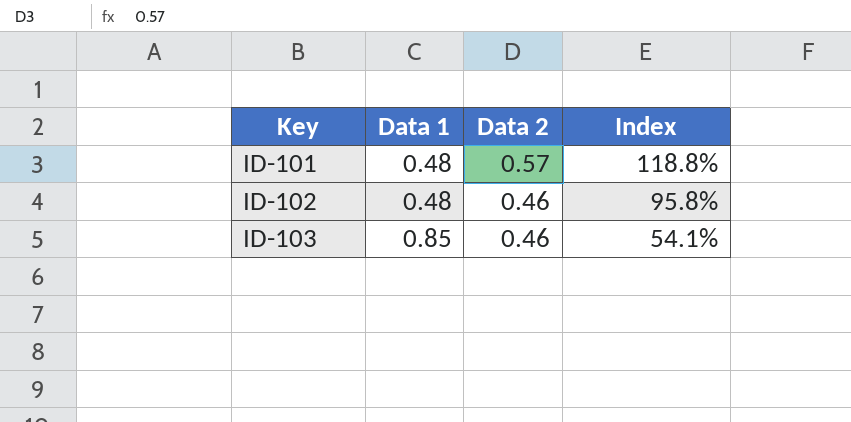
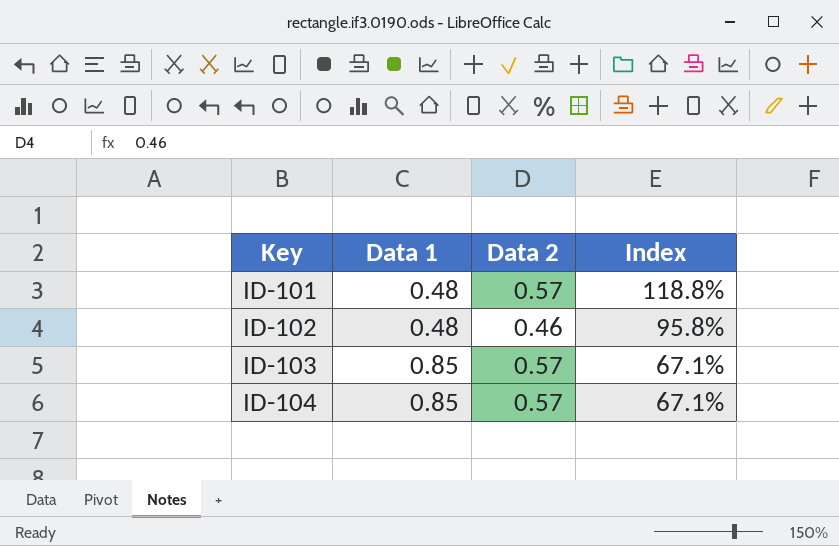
ID-103 | Data 2: 0.46 -> 0.57
ID-103 | Index: 54.1% -> 67.1%
row ID-104: none -> 0.85 | 0.57 | 67.1%

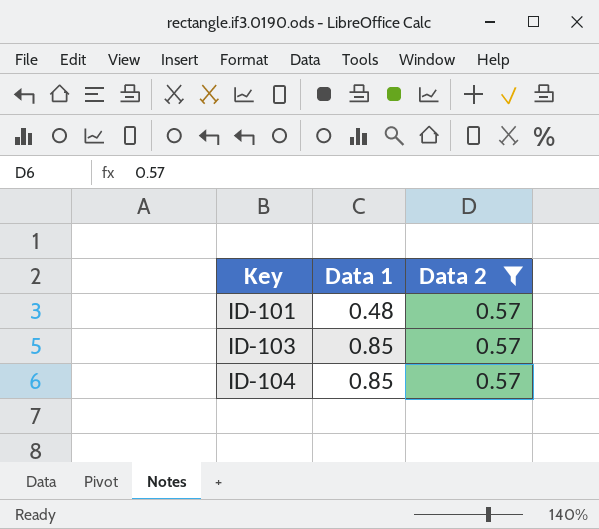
filter: none -> Data 2 = 0.57
column Index | formula: [Data 2] / [Data 1] -> none

